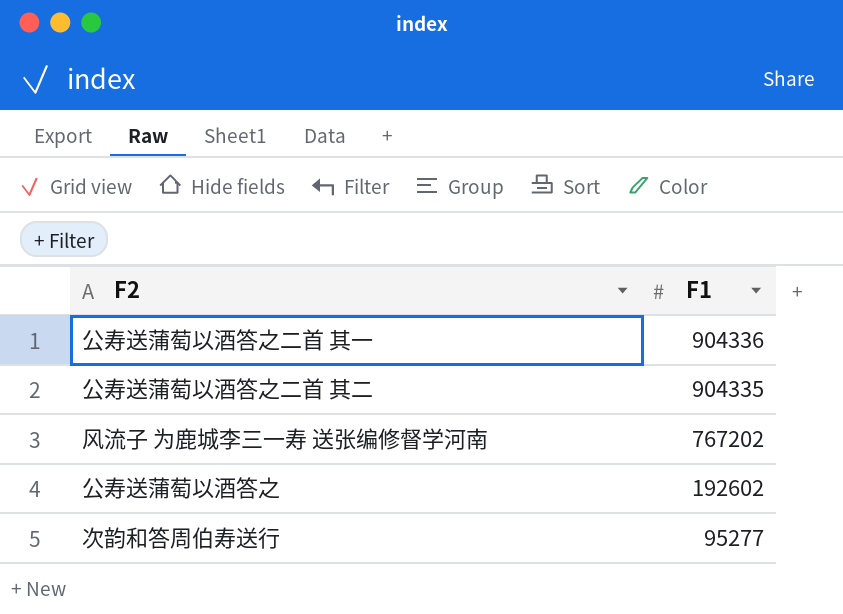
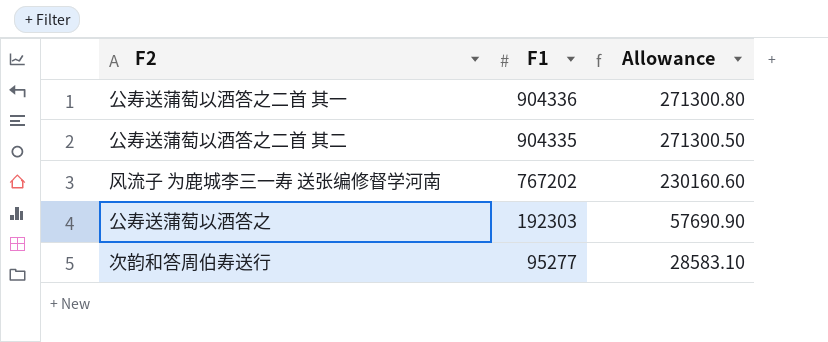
column Allowance | formula: none -> [F1] * 0.3
公寿送蒲萄以酒答之 | F1: 192602 -> 192303

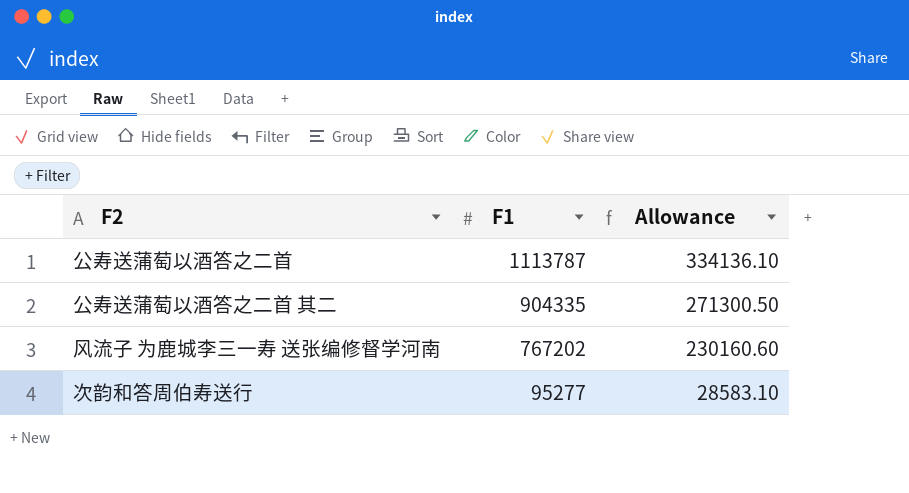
row 公寿送蒲萄以酒答之二首 其一: 904336 | 271300.80 -> none
row 公寿送蒲萄以酒答之: 192303 | 57690.90 -> none
row 公寿送蒲萄以酒答之二首: none -> 1113787 | 334136.10

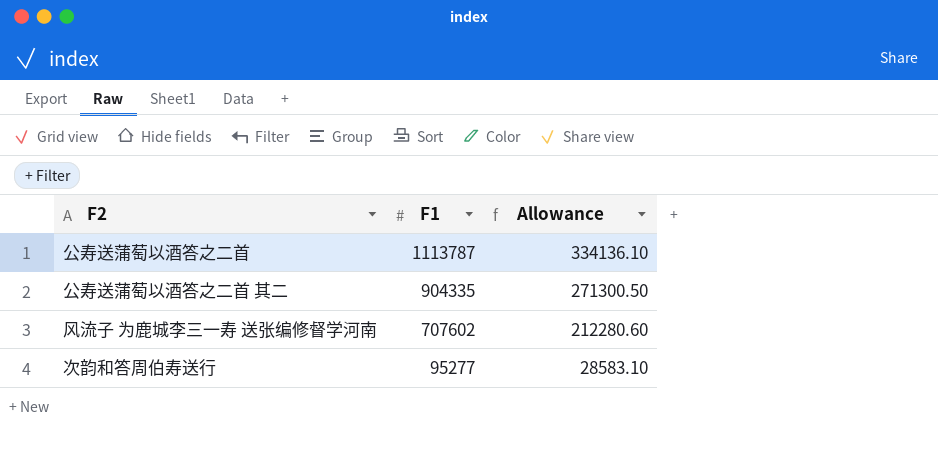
风流子 为鹿城李三一寿 送张编修督学河南 | F1: 767202 -> 707602
风流子 为鹿城李三一寿 送张编修督学河南 | Allowance: 230160.60 -> 212280.60

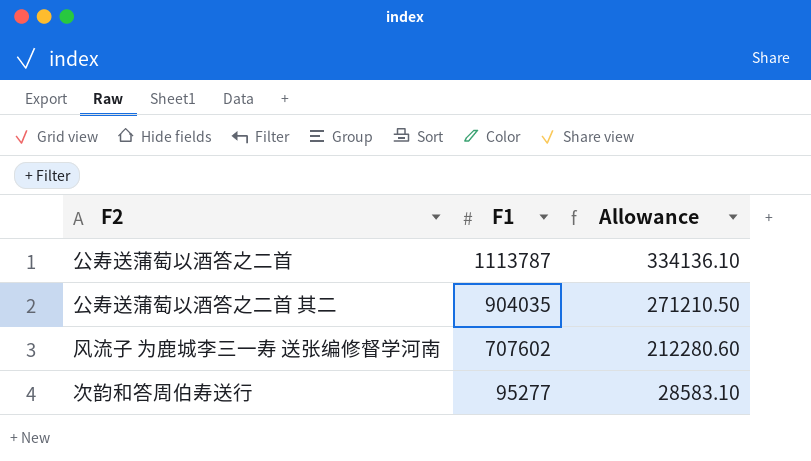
公寿送蒲萄以酒答之二首 其二 | F1: 904335 -> 904035
公寿送蒲萄以酒答之二首 其二 | Allowance: 271300.50 -> 271210.50

